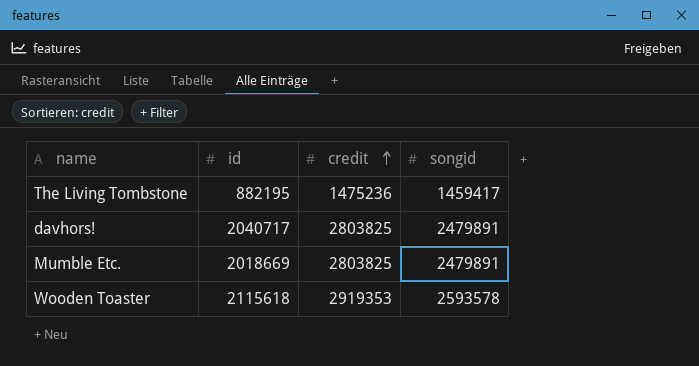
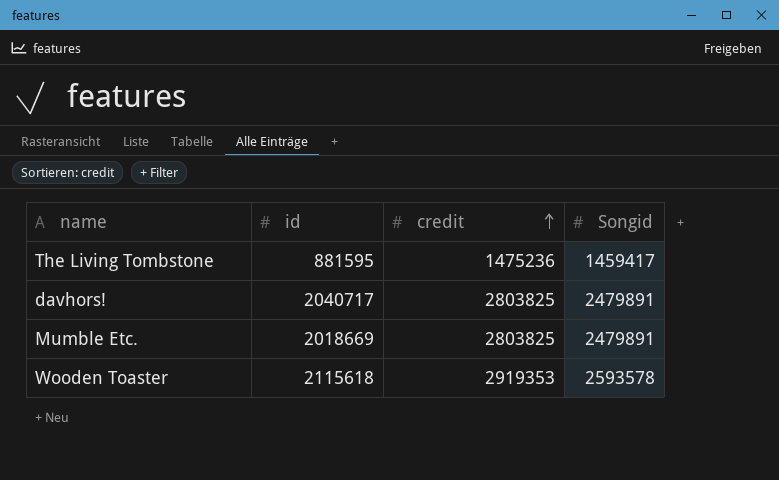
column name: songid -> Songid
The Living Tombstone | id: 882195 -> 881595

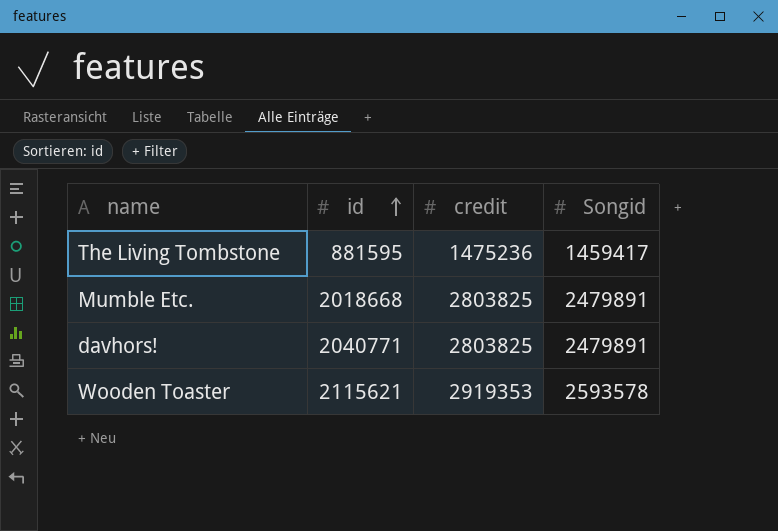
row order: credit ascending -> id ascending
Mumble Etc. | id: 2018669 -> 2018668
davhors! | id: 2040717 -> 2040771
Wooden Toaster | id: 2115618 -> 2115621

